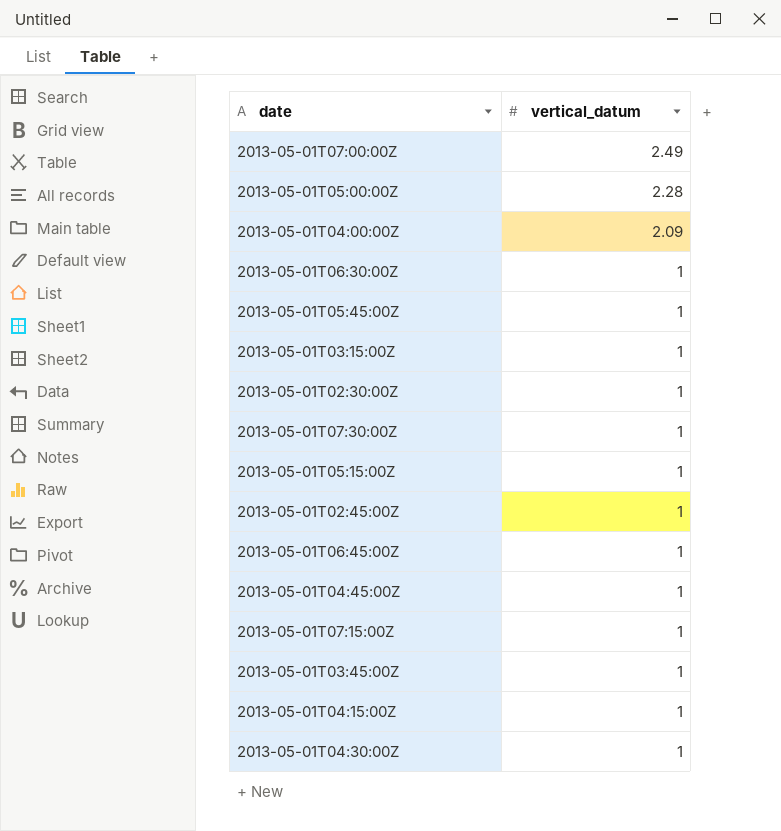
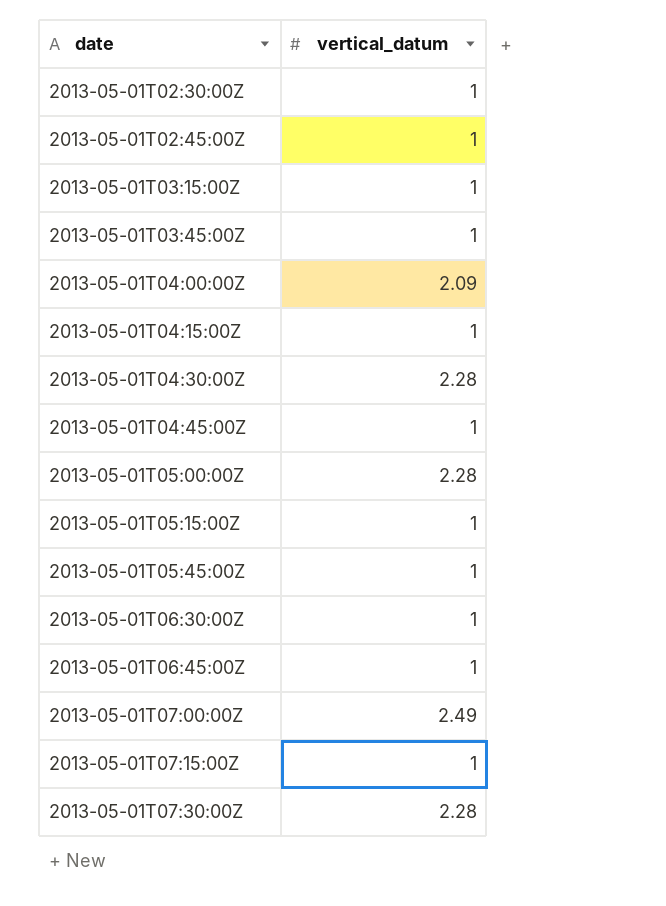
row order: vertical_datum descending -> date ascending
2013-05-01T04:30:00Z | vertical_datum: 1 -> 2.28
2013-05-01T07:30:00Z | vertical_datum: 1 -> 2.28

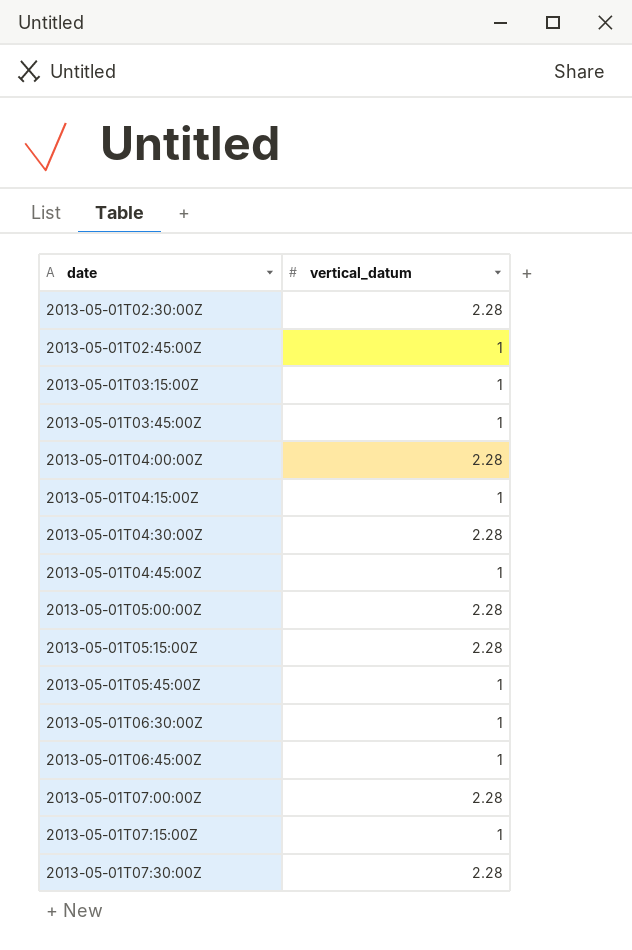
2013-05-01T02:30:00Z | vertical_datum: 1 -> 2.28
2013-05-01T04:00:00Z | vertical_datum: 2.09 -> 2.28
2013-05-01T05:15:00Z | vertical_datum: 1 -> 2.28
2013-05-01T07:00:00Z | vertical_datum: 2.49 -> 2.28

